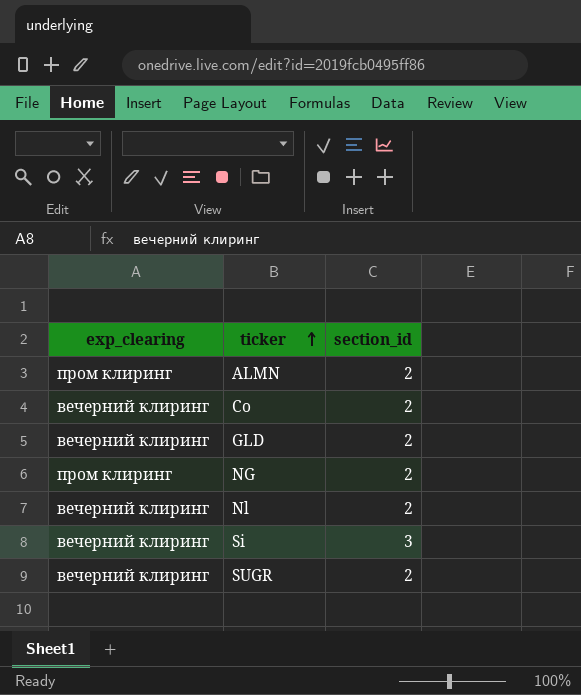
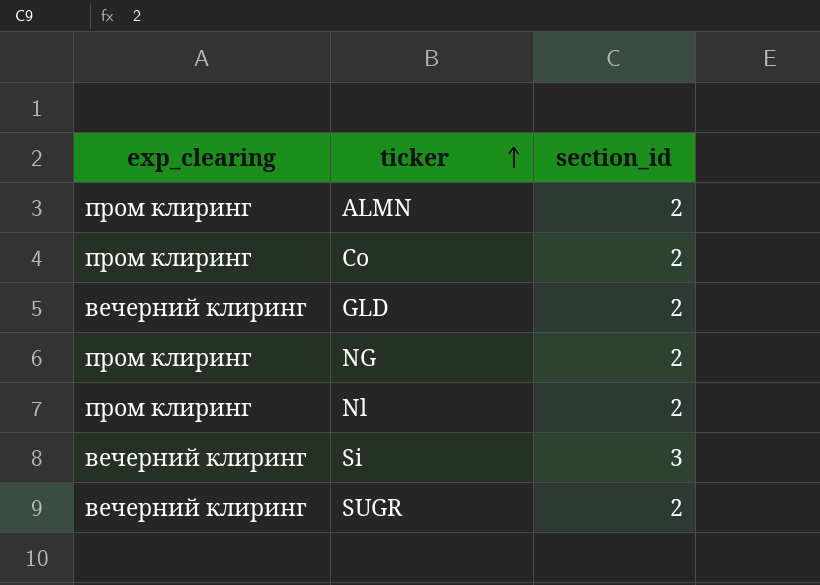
Co | exp_clearing: вечерний клиринг -> пром клиринг
Nl | exp_clearing: вечерний клиринг -> пром клиринг

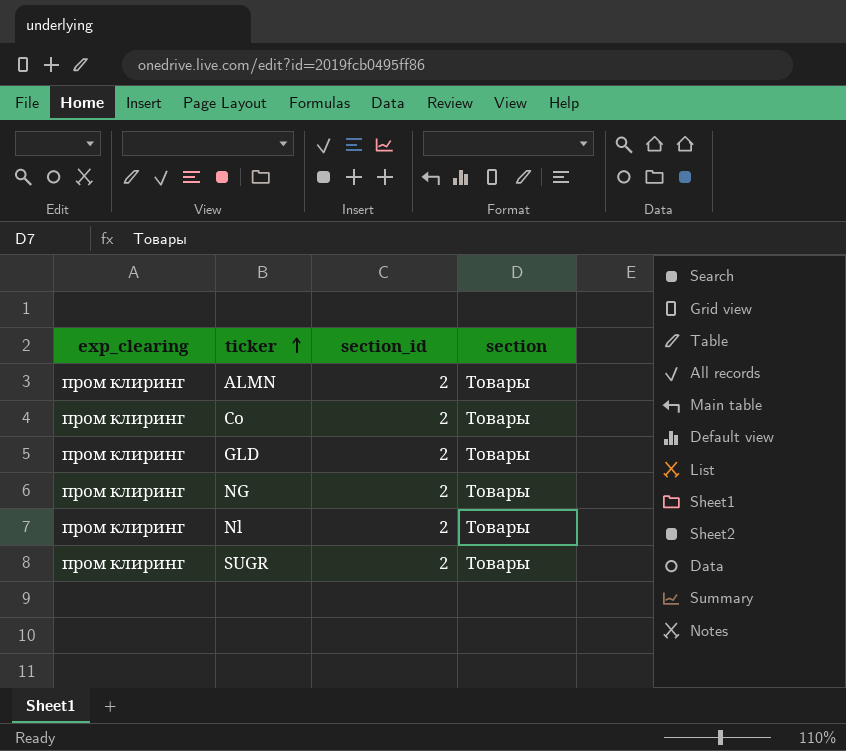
column seсtion | position: none -> 4
row Si: вечерний клиринг | 3 -> none
GLD | exp_clearing: вечерний клиринг -> пром клиринг
SUGR | exp_clearing: вечерний клиринг -> пром клиринг

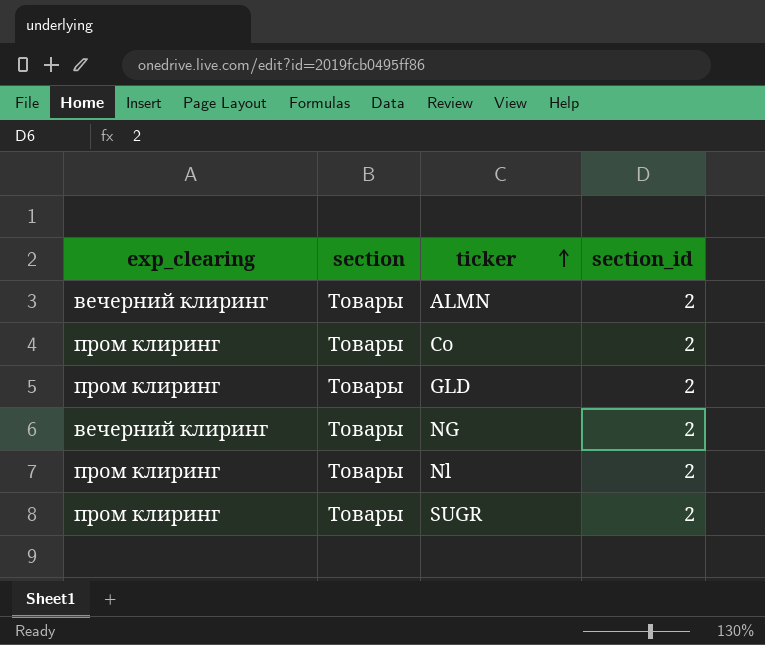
column seсtion | position: 4 -> 2
ALMN | exp_clearing: пром клиринг -> вечерний клиринг
NG | exp_clearing: пром клиринг -> вечерний клиринг

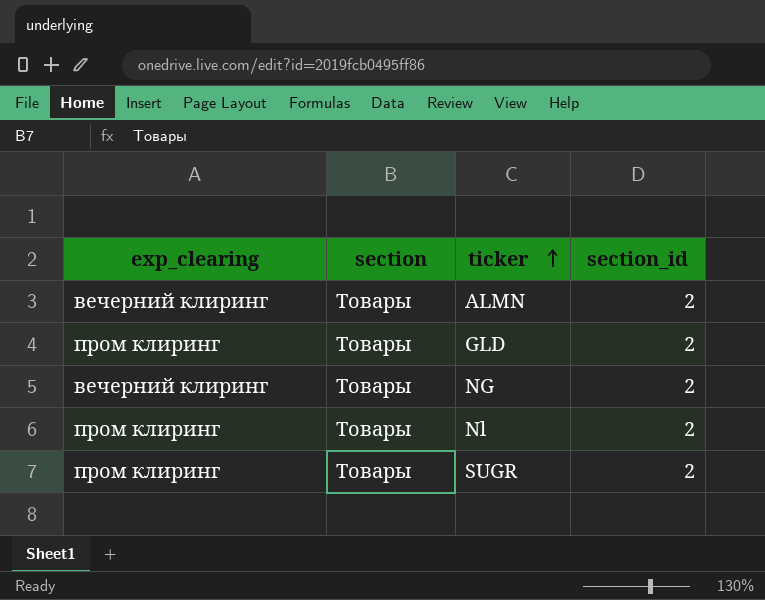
row Co: пром клиринг | Товары | 2 -> none

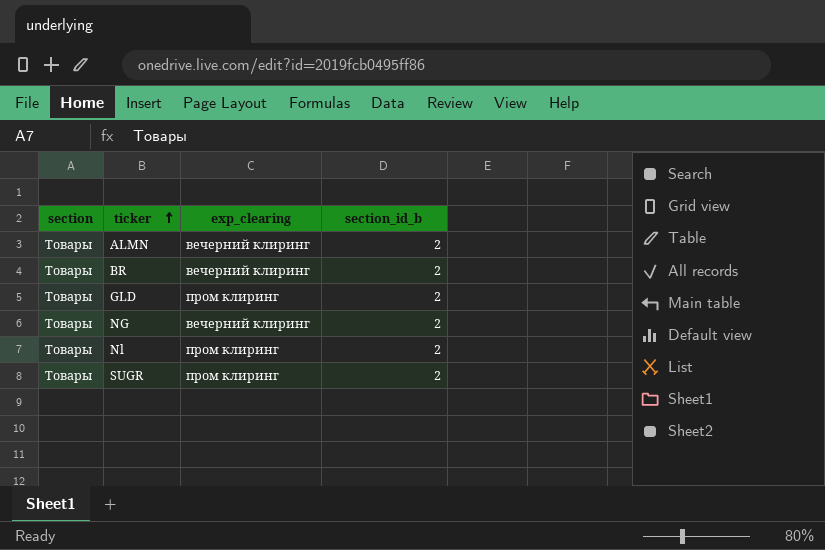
column exp_clearing | position: 1 -> 3
column name: section_id -> section_id_b
row BR: none -> Товары | вечерний клиринг | 2

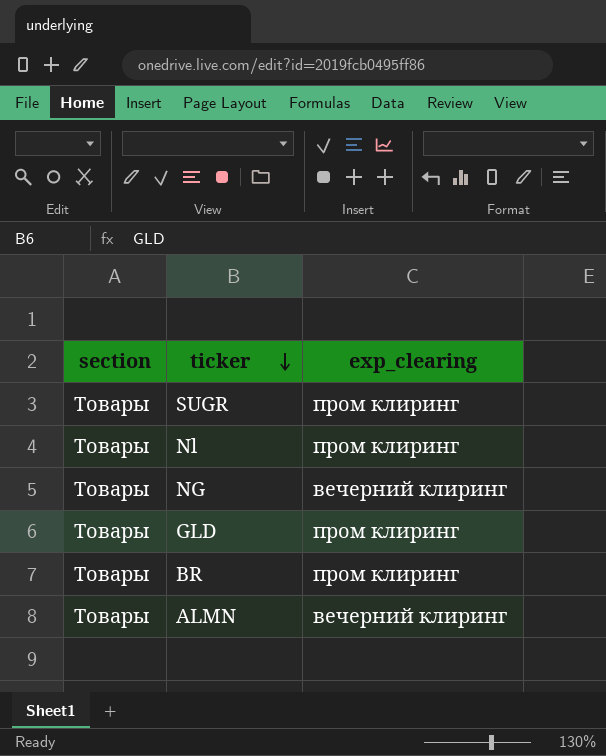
row order: ticker ascending -> ticker descending
column section_id_b | position: 4 -> none
BR | exp_clearing: вечерний клиринг -> пром клиринг

